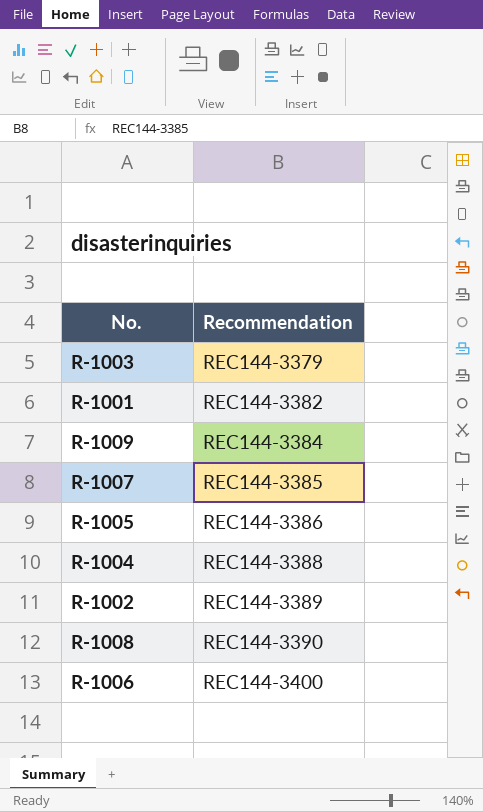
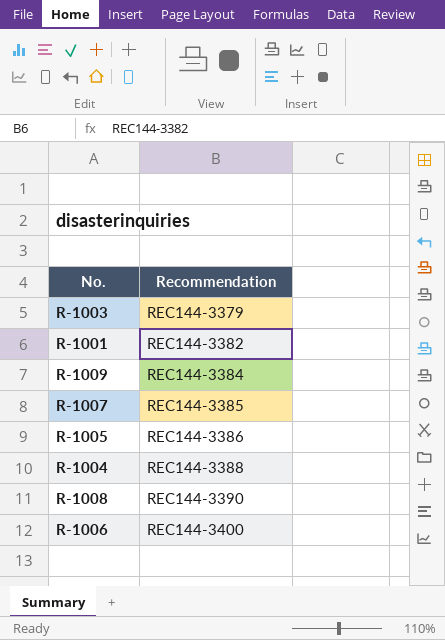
row R-1002: REC144-3389 -> none

